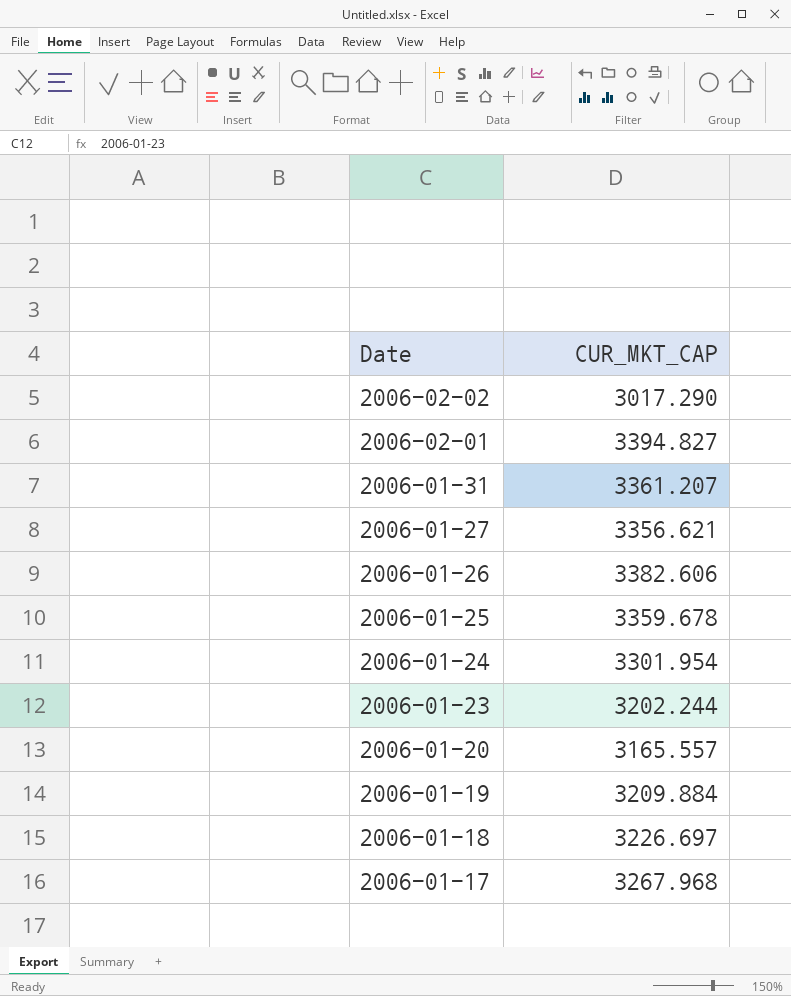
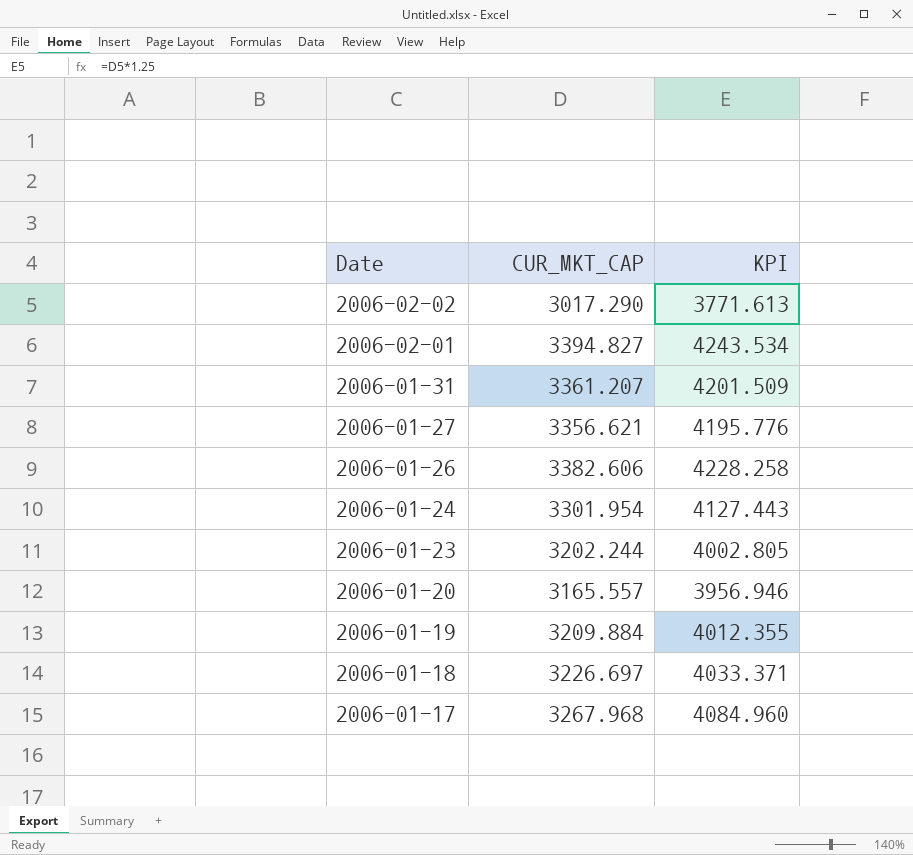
column KPI | formula: none -> [CUR_MKT_CAP] * 1.25
row 2006-01-25: 3359.678 -> none

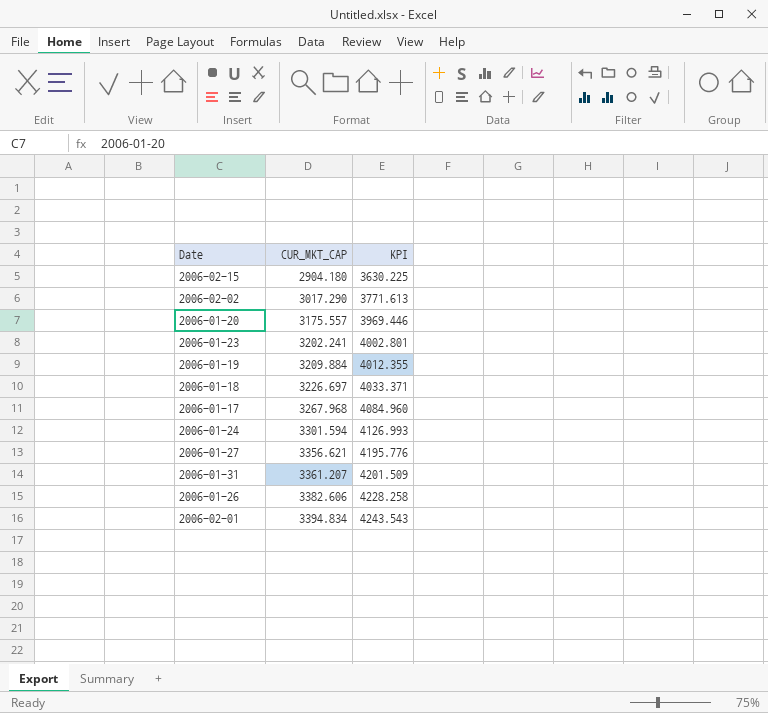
row order: Date descending -> CUR_MKT_CAP ascending
row 2006-02-15: none -> 2904.180 | 3630.225
2006-01-20 | CUR_MKT_CAP: 3165.557 -> 3175.557
2006-01-20 | KPI: 3956.946 -> 3969.446
2006-01-23 | CUR_MKT_CAP: 3202.244 -> 3202.241
2006-01-23 | KPI: 4002.805 -> 4002.801
2006-01-24 | CUR_MKT_CAP: 3301.954 -> 3301.594
2006-01-24 | KPI: 4127.443 -> 4126.993
2006-02-01 | CUR_MKT_CAP: 3394.827 -> 3394.834
2006-02-01 | KPI: 4243.534 -> 4243.543

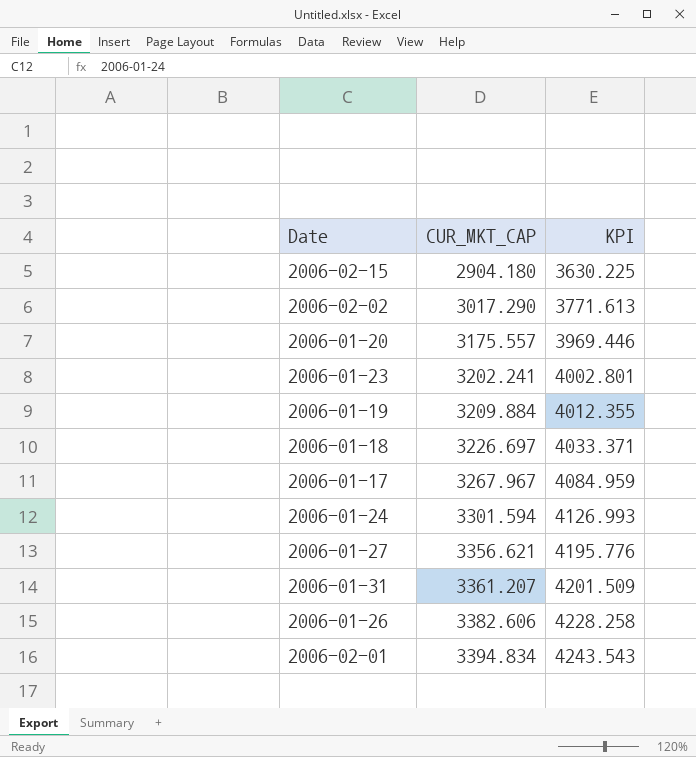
2006-01-17 | CUR_MKT_CAP: 3267.968 -> 3267.967
2006-01-17 | KPI: 4084.960 -> 4084.959

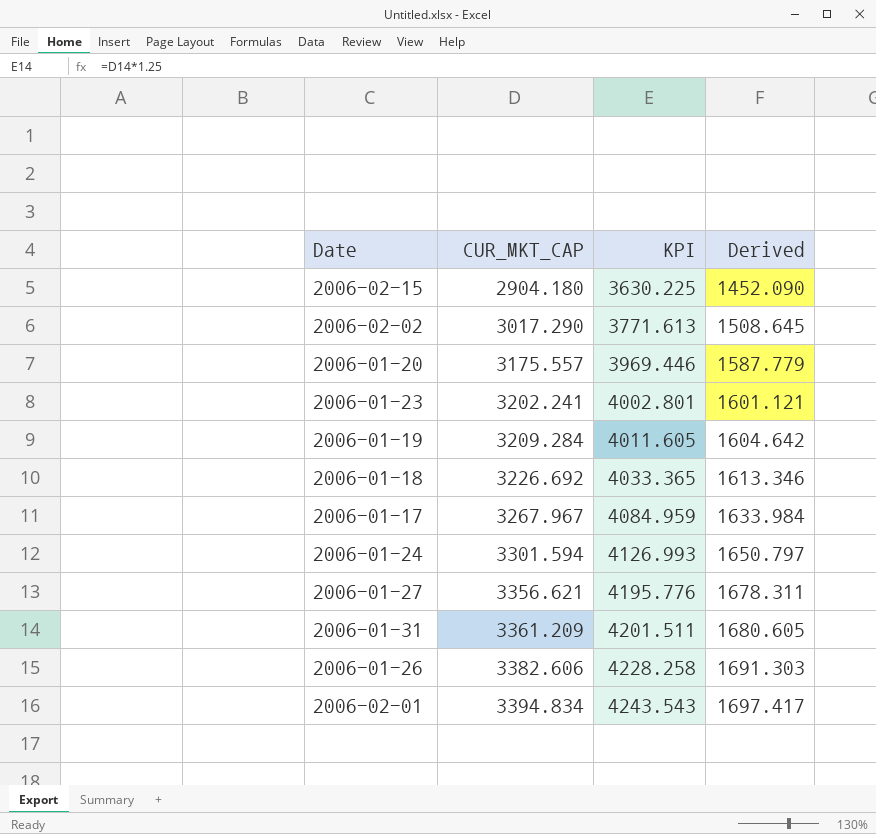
column Derived | formula: none -> [CUR_MKT_CAP] * 0.5
2006-01-19 | CUR_MKT_CAP: 3209.884 -> 3209.284
2006-01-19 | KPI: 4012.355 -> 4011.605
2006-01-18 | CUR_MKT_CAP: 3226.697 -> 3226.692
2006-01-18 | KPI: 4033.371 -> 4033.365
2006-01-31 | CUR_MKT_CAP: 3361.207 -> 3361.209
2006-01-31 | KPI: 4201.509 -> 4201.511

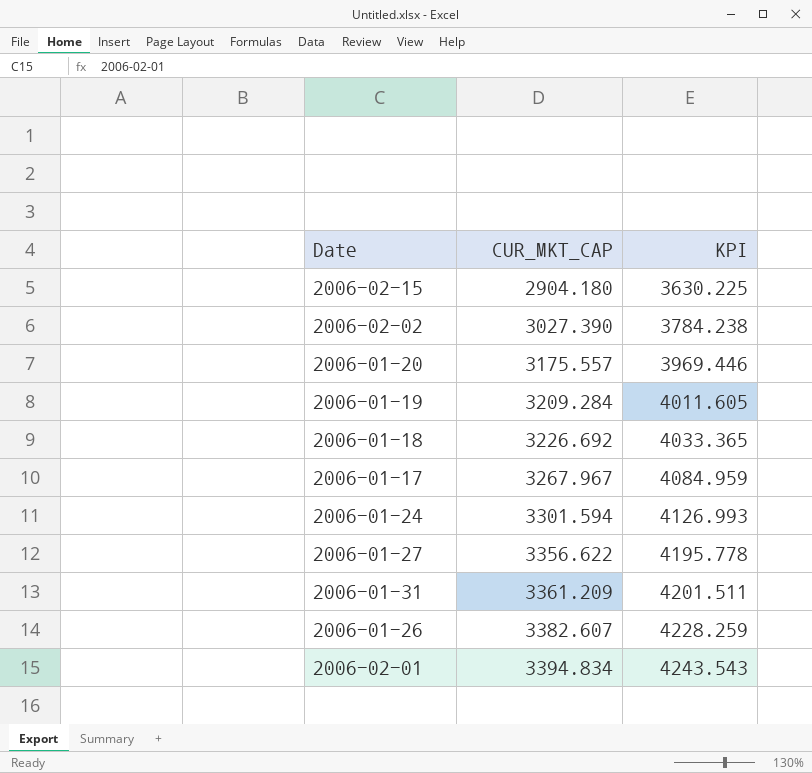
column Derived | formula: [CUR_MKT_CAP] * 0.5 -> none
row 2006-01-23: 3202.241 | 4002.801 | 1601.121 -> none
2006-02-02 | CUR_MKT_CAP: 3017.290 -> 3027.390
2006-02-02 | KPI: 3771.613 -> 3784.238
2006-01-27 | CUR_MKT_CAP: 3356.621 -> 3356.622
2006-01-27 | KPI: 4195.776 -> 4195.778
2006-01-26 | CUR_MKT_CAP: 3382.606 -> 3382.607
2006-01-26 | KPI: 4228.258 -> 4228.259

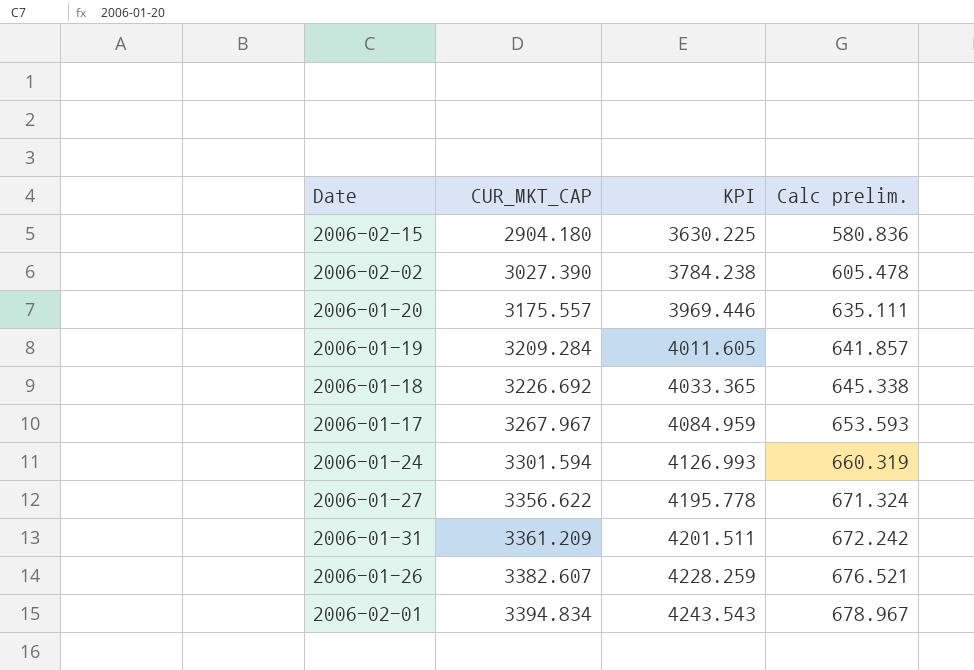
column Calc prelim. | formula: none -> [CUR_MKT_CAP] * 0.2

